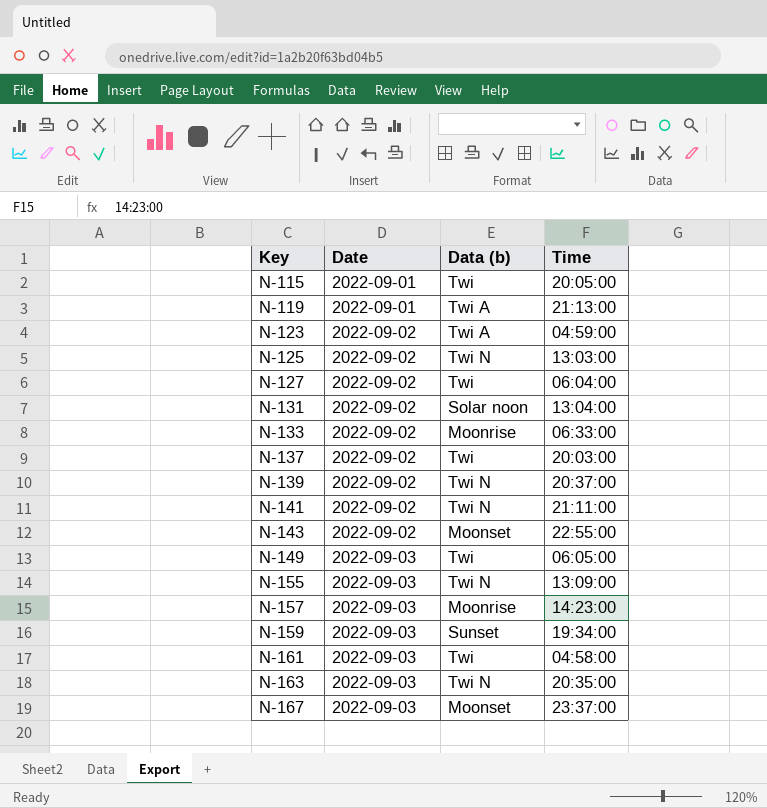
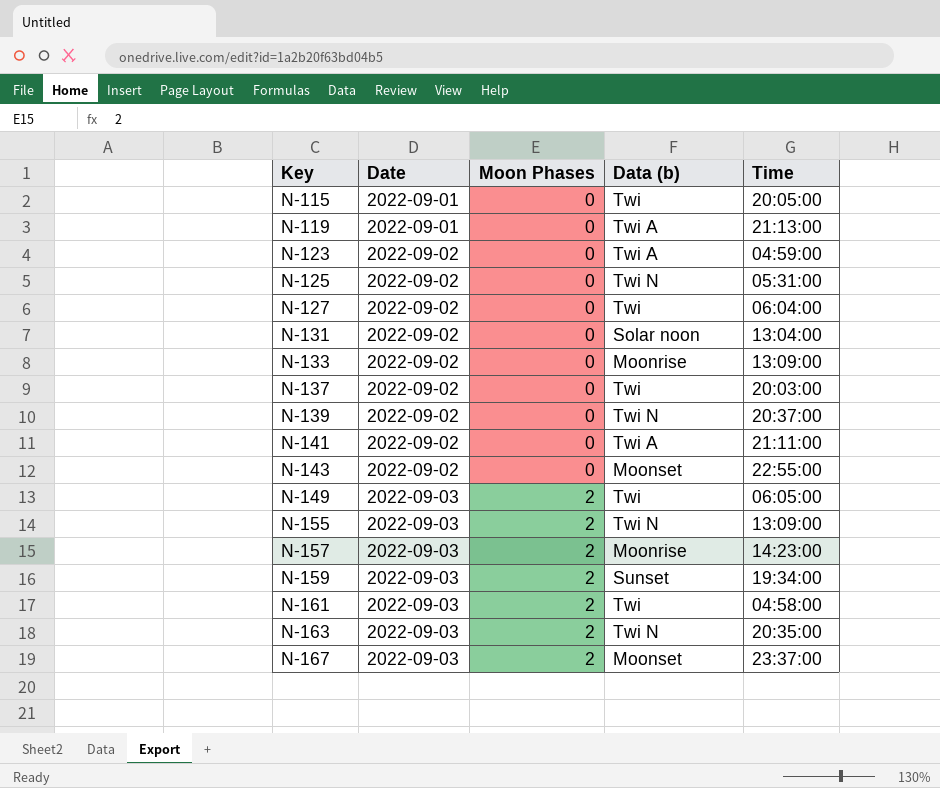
column Moon Phases | position: none -> 3
N-125 | Time: 13:03:00 -> 05:31:00
N-133 | Time: 06:33:00 -> 13:09:00
N-141 | Data (b): Twi N -> Twi A

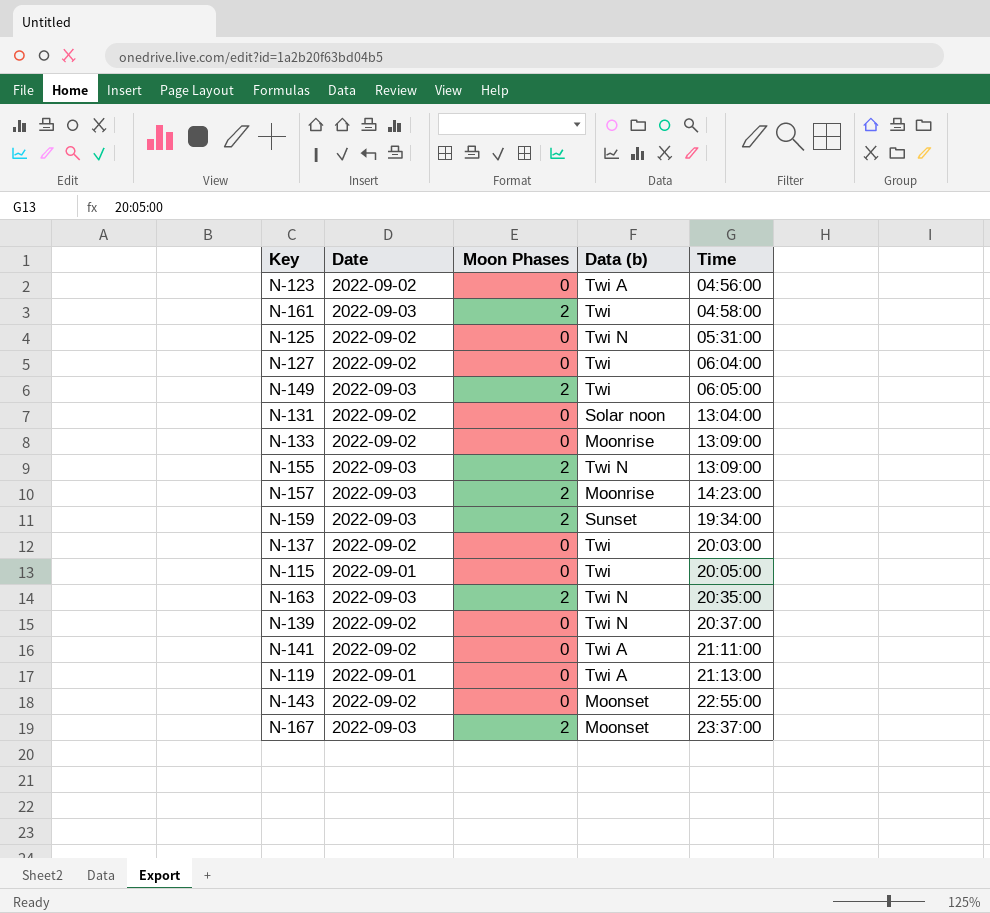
row order: Key ascending -> Time ascending
N-123 | Time: 04:59:00 -> 04:56:00

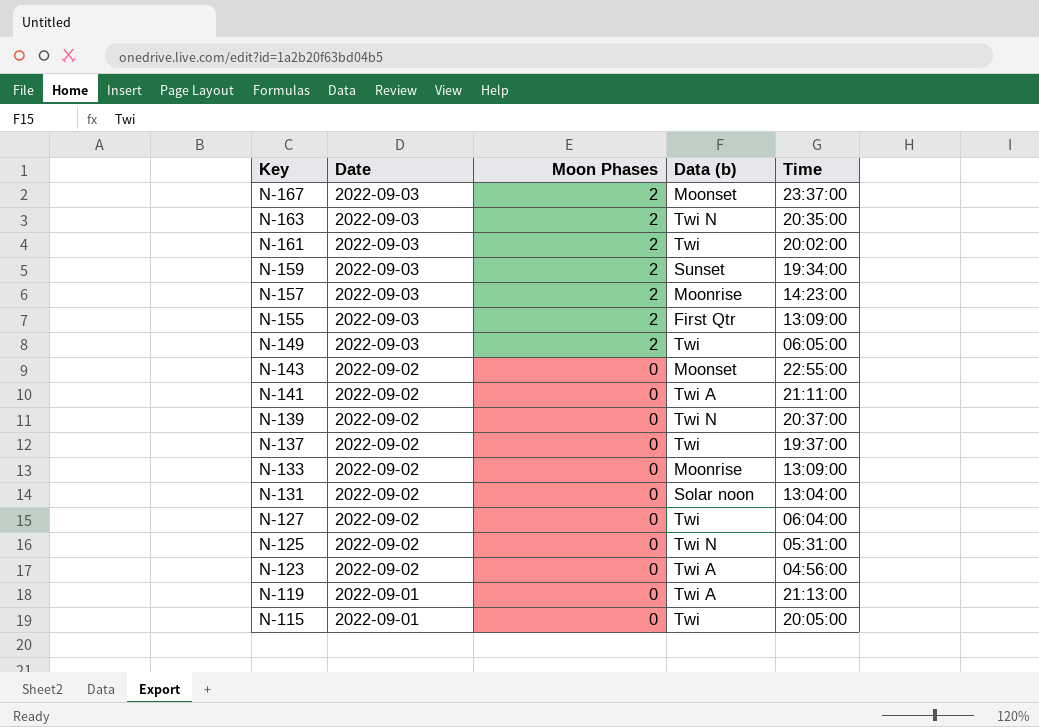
row order: Time ascending -> Key descending
N-161 | Time: 04:58:00 -> 20:02:00
N-155 | Data (b): Twi N -> First Qtr
N-137 | Time: 20:03:00 -> 19:37:00

